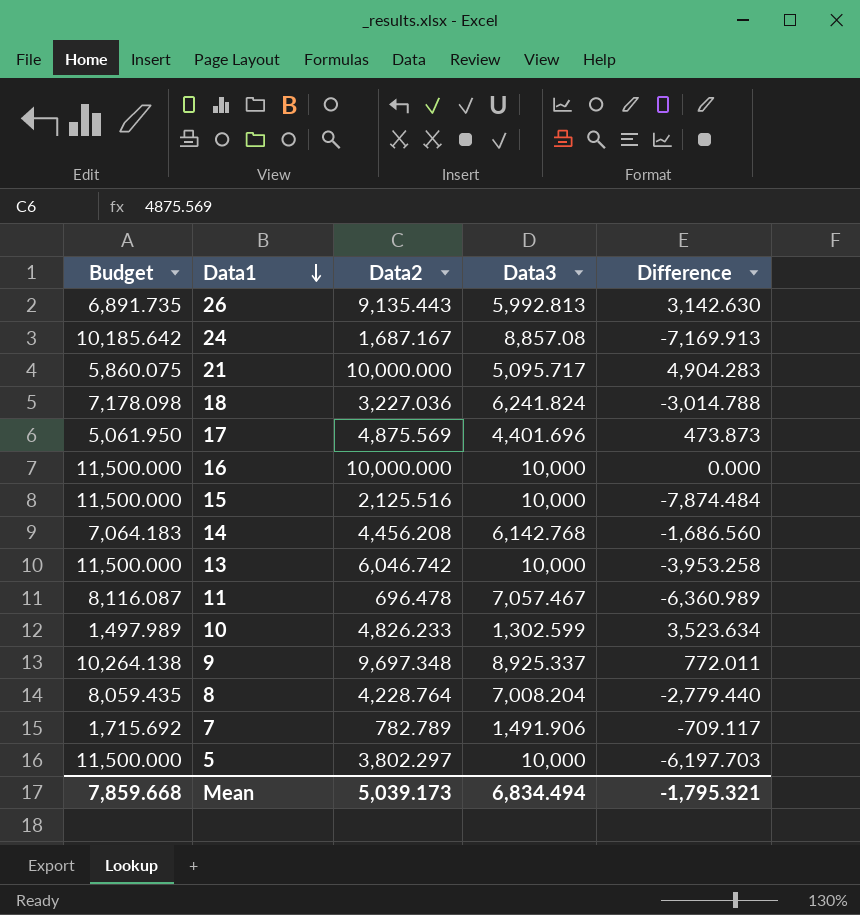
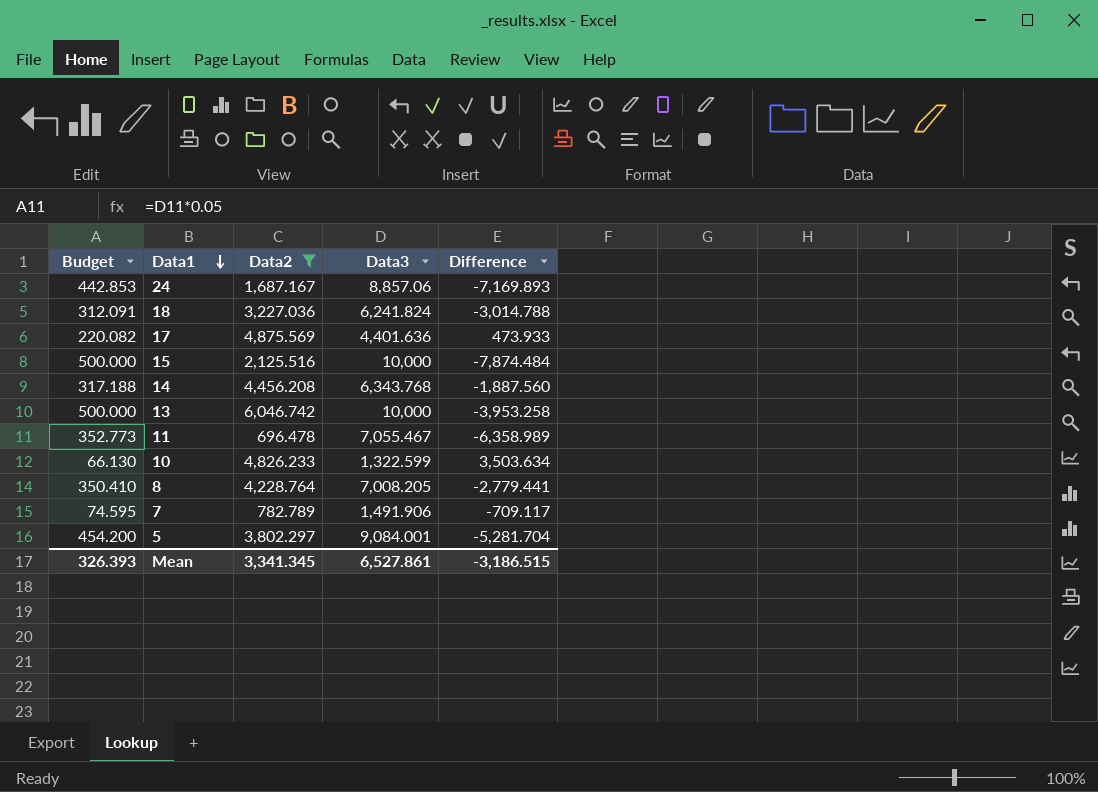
filter: none -> Data2 <= 6,046.742
column Budget | formula: [Data3] * 1.15 -> [Data3] * 0.05
24 | Data3: 8,857.08 -> 8,857.06
24 | Difference: -7,169.913 -> -7,169.893
17 | Data3: 4,401.696 -> 4,401.636
17 | Difference: 473.873 -> 473.933
14 | Data3: 6,142.768 -> 6,343.768
14 | Difference: -1,686.560 -> -1,887.560
11 | Data3: 7,057.467 -> 7,055.467
11 | Difference: -6,360.989 -> -6,358.989
10 | Data3: 1,302.599 -> 1,322.599
10 | Difference: 3,523.634 -> 3,503.634
8 | Data3: 7,008.204 -> 7,008.205
8 | Difference: -2,779.440 -> -2,779.441
5 | Data3: 10,000 -> 9,084.001
5 | Difference: -6,197.703 -> -5,281.704
Mean | Budget: 7,859.668 -> 326.393
Mean | Data2: 5,039.173 -> 3,341.345
Mean | Data3: 6,834.494 -> 6,527.861
Mean | Difference: -1,795.321 -> -3,186.515

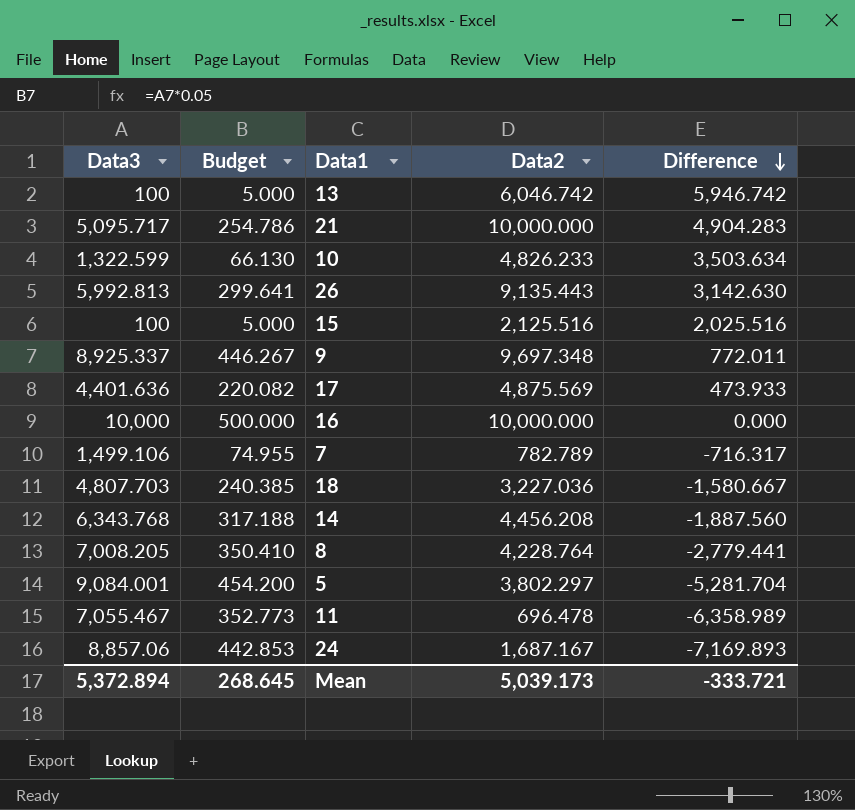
filter: Data2 <= 6,046.742 -> none
row order: Data1 descending -> Difference descending
column Data3 | position: 4 -> 1
13 | Data3: 10,000 -> 100
13 | Budget: 500.000 -> 5.000
13 | Difference: -3,953.258 -> 5,946.742
15 | Data3: 10,000 -> 100
15 | Budget: 500.000 -> 5.000
15 | Difference: -7,874.484 -> 2,025.516
7 | Data3: 1,491.906 -> 1,499.106
7 | Budget: 74.595 -> 74.955
7 | Difference: -709.117 -> -716.317
18 | Data3: 6,241.824 -> 4,807.703
18 | Budget: 312.091 -> 240.385
18 | Difference: -3,014.788 -> -1,580.667
Mean | Data3: 6,527.861 -> 5,372.894
Mean | Budget: 326.393 -> 268.645
Mean | Data2: 3,341.345 -> 5,039.173
Mean | Difference: -3,186.515 -> -333.721

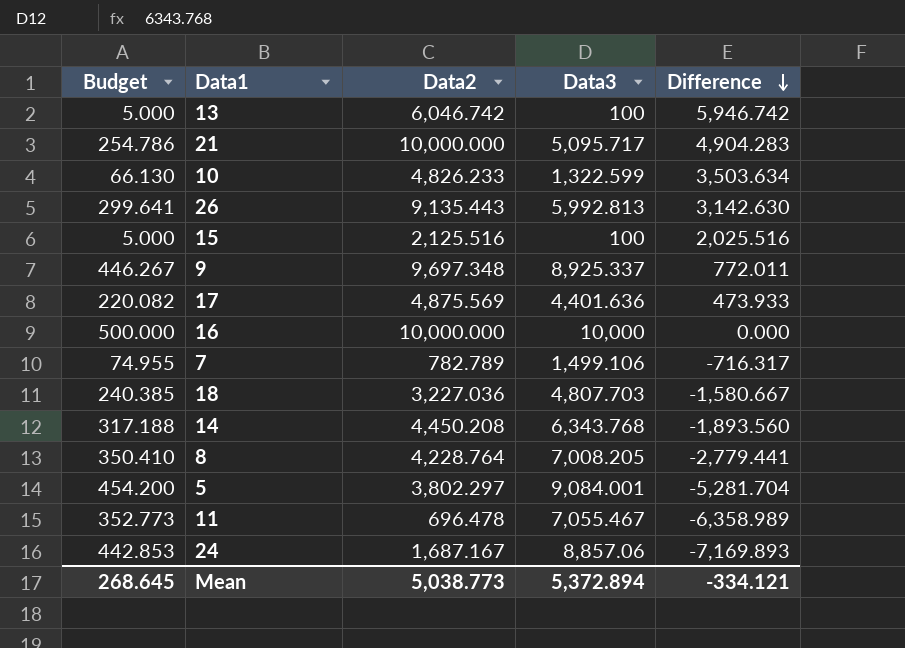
column Data3 | position: 1 -> 4
14 | Data2: 4,456.208 -> 4,450.208
14 | Difference: -1,887.560 -> -1,893.560
Mean | Data2: 5,039.173 -> 5,038.773
Mean | Difference: -333.721 -> -334.121

